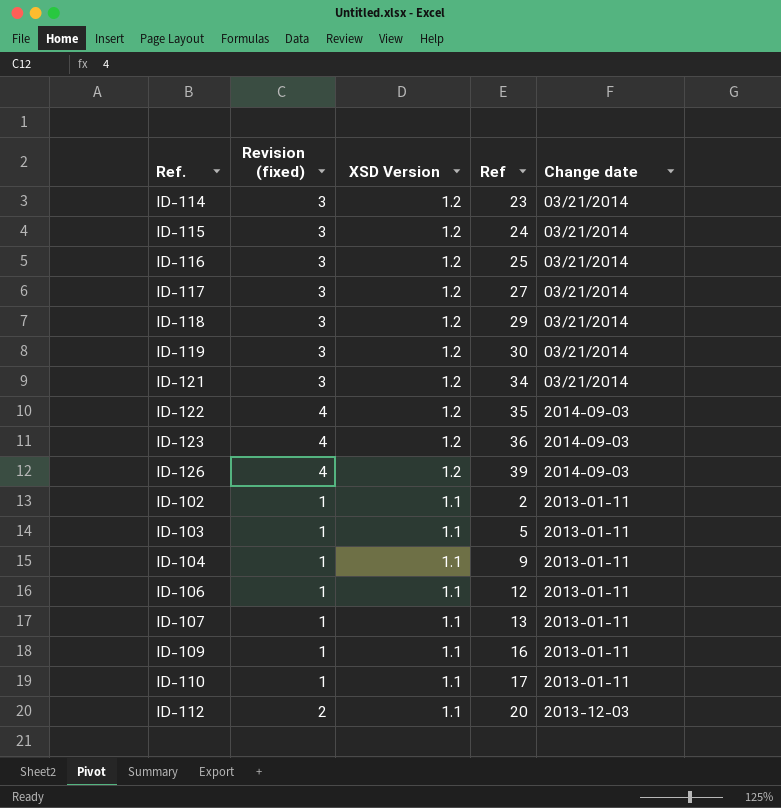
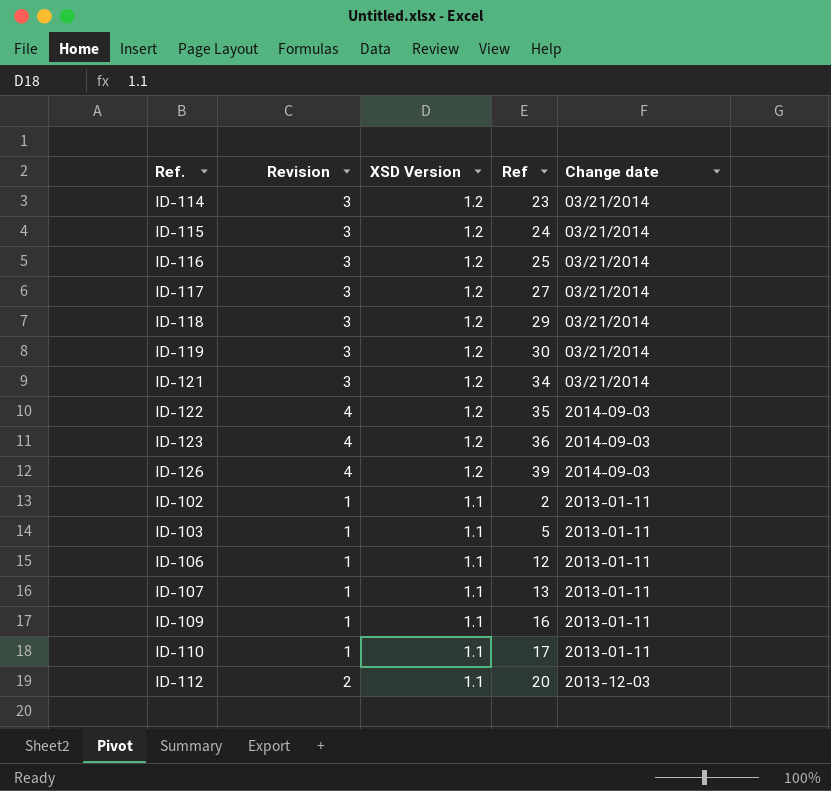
column name: Revision (fixed) -> Revision
row ID-104: 1 | 1.1 | 9 | 2013-01-11 -> none

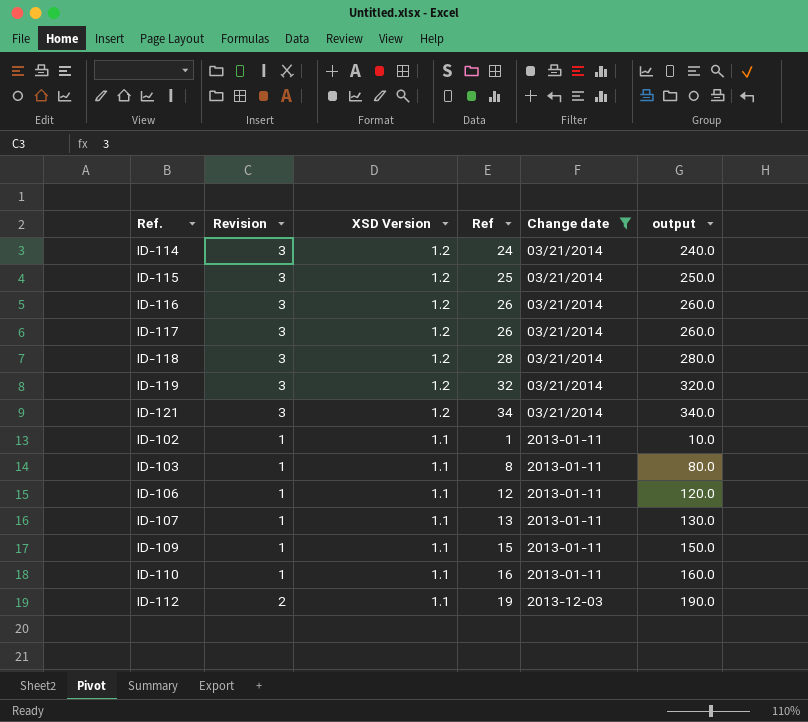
filter: none -> Change date != 2014-09-03
column output | formula: none -> [Ref] * 10
ID-114 | Ref: 23 -> 24
ID-115 | Ref: 24 -> 25
ID-116 | Ref: 25 -> 26
ID-117 | Ref: 27 -> 26
ID-118 | Ref: 29 -> 28
ID-119 | Ref: 30 -> 32
ID-102 | Ref: 2 -> 1
ID-103 | Ref: 5 -> 8
ID-109 | Ref: 16 -> 15
ID-110 | Ref: 17 -> 16
ID-112 | Ref: 20 -> 19

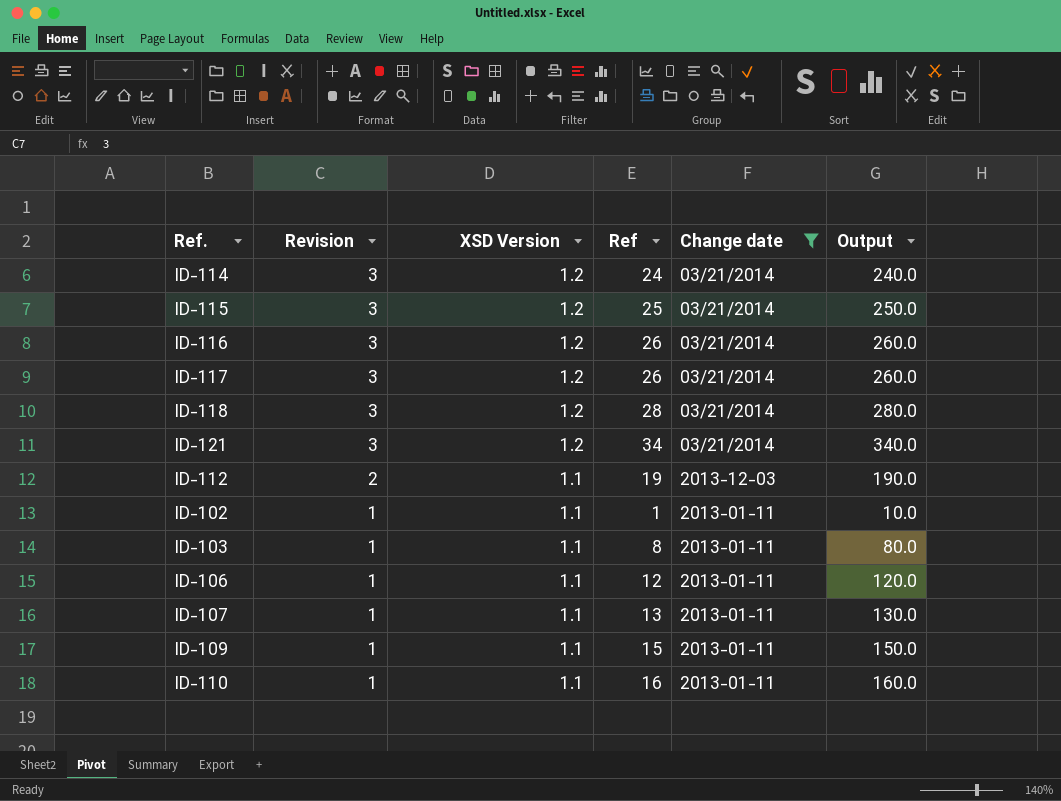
row order: XSD Version descending -> Revision descending
column name: output -> Output
row ID-119: 3 | 1.2 | 32 | 03/21/2014 | 320.0 -> none

